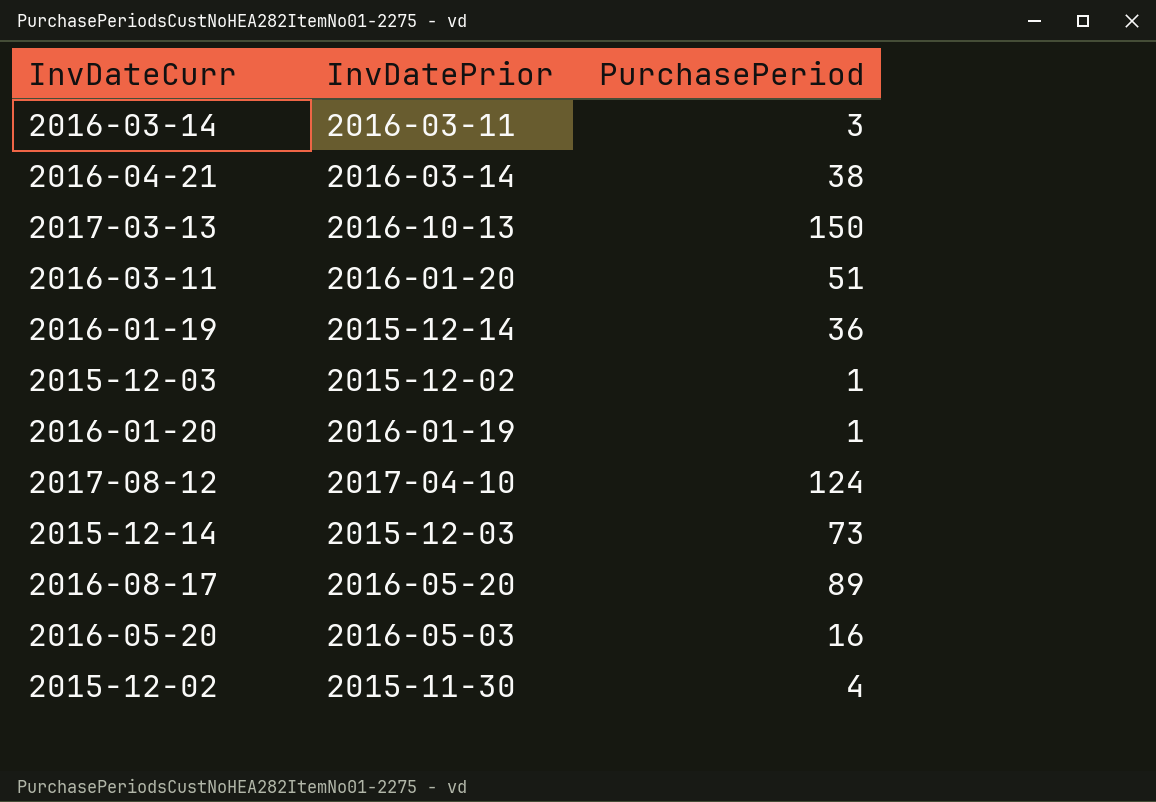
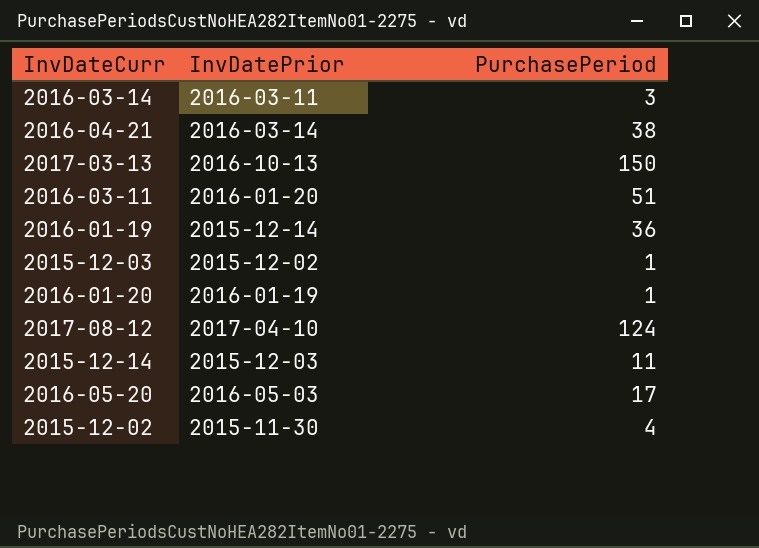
row 2016-08-17: 2016-05-20 | 89 -> none
2015-12-14 | PurchasePeriod: 73 -> 11
2016-05-20 | PurchasePeriod: 16 -> 17

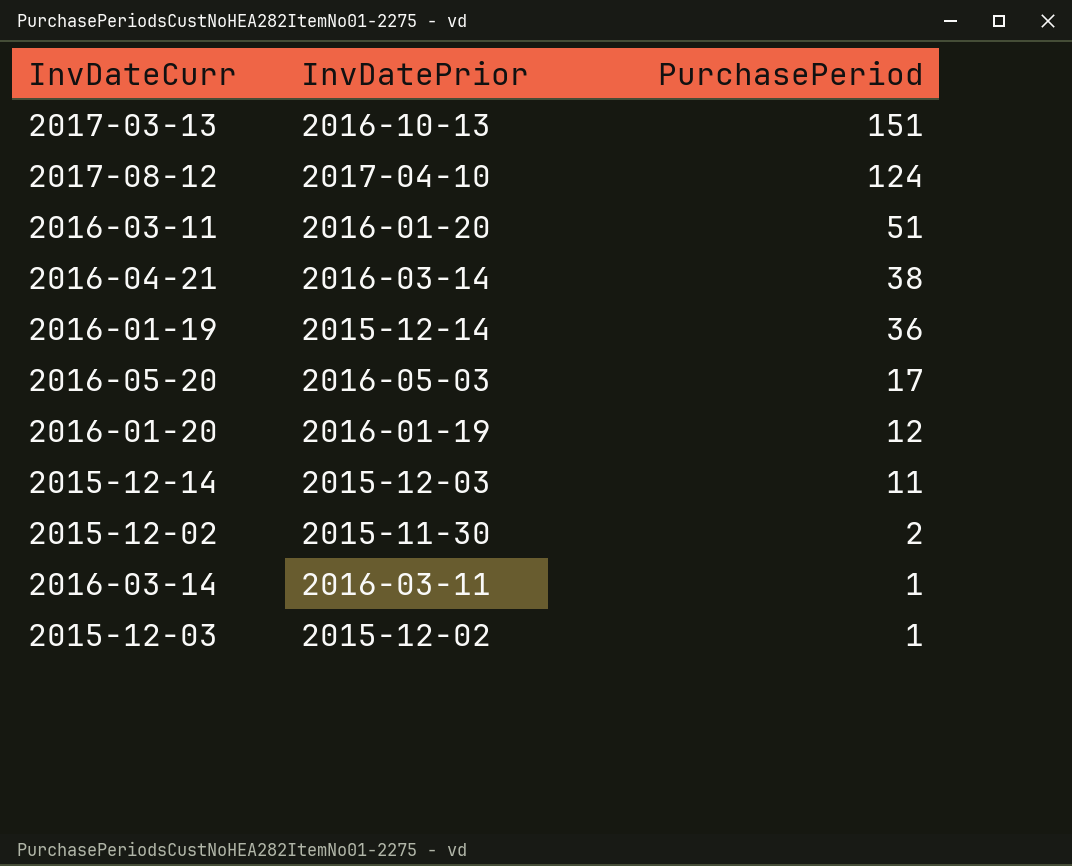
row order: none -> PurchasePeriod descending
2017-03-13 | PurchasePeriod: 150 -> 151
2016-01-20 | PurchasePeriod: 1 -> 12
2015-12-02 | PurchasePeriod: 4 -> 2
2016-03-14 | PurchasePeriod: 3 -> 1

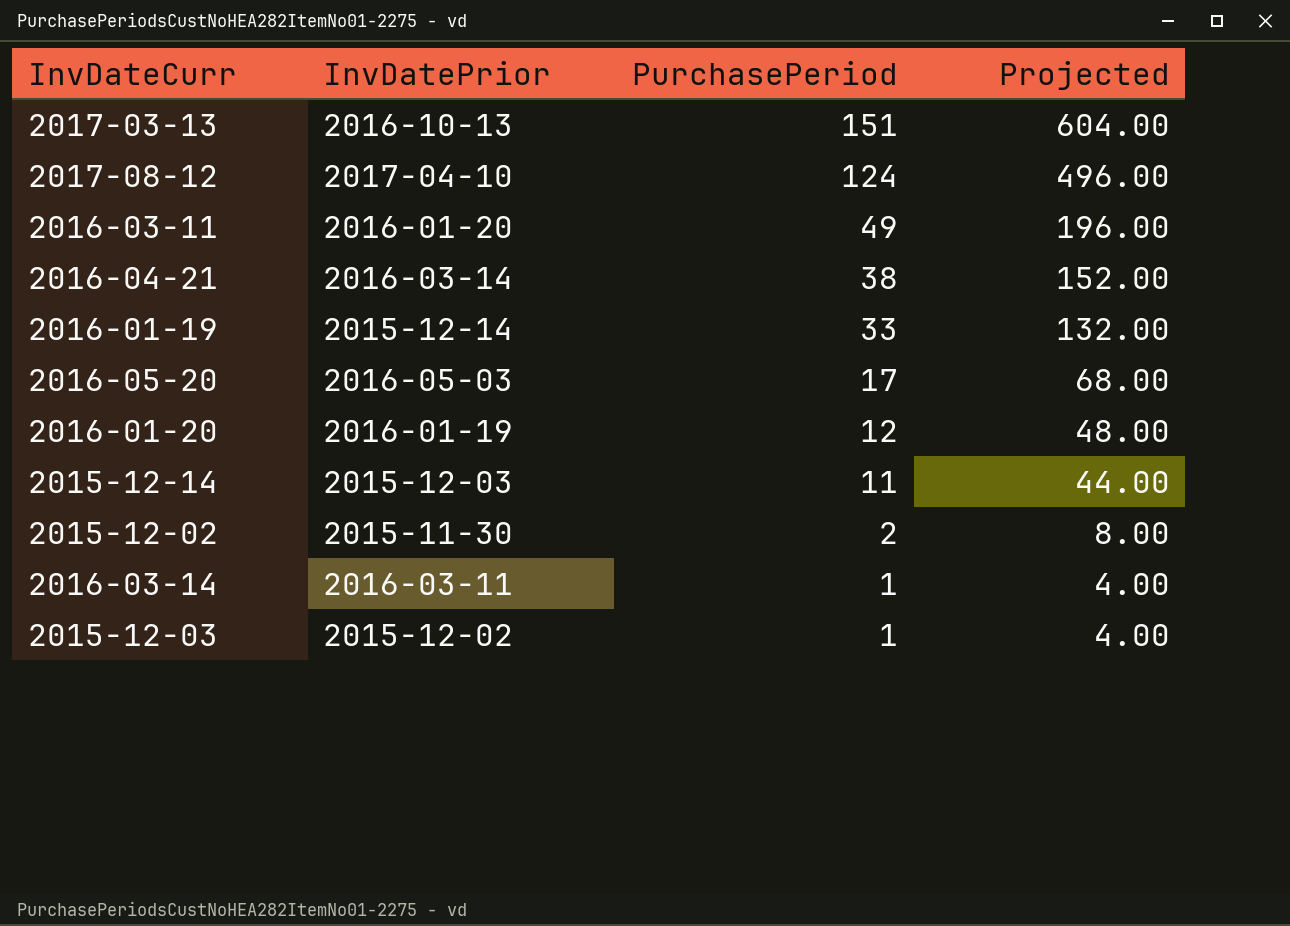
column Projected | formula: none -> [PurchasePeriod] * 4
2016-03-11 | PurchasePeriod: 51 -> 49
2016-01-19 | PurchasePeriod: 36 -> 33

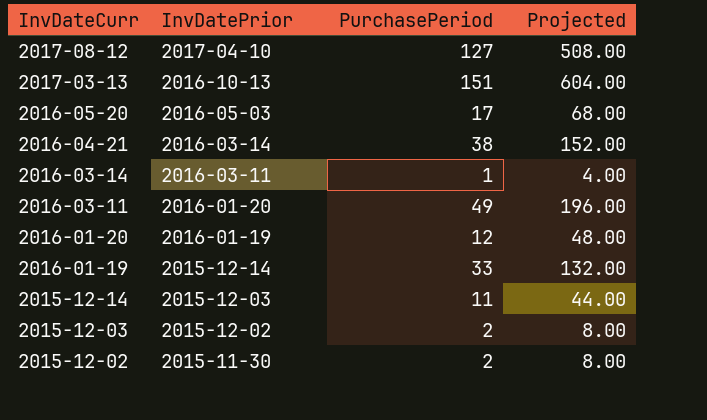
row order: PurchasePeriod descending -> InvDateCurr descending
2017-08-12 | PurchasePeriod: 124 -> 127
2017-08-12 | Projected: 496.00 -> 508.00
2015-12-03 | PurchasePeriod: 1 -> 2
2015-12-03 | Projected: 4.00 -> 8.00

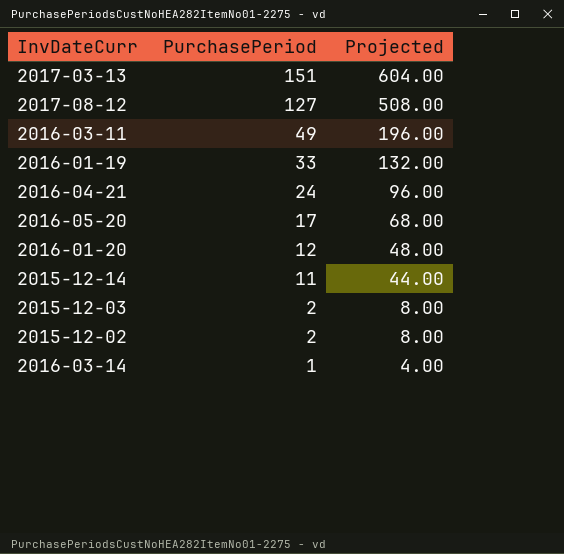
row order: InvDateCurr descending -> PurchasePeriod descending
column InvDatePrior | position: 2 -> none
2016-04-21 | PurchasePeriod: 38 -> 24
2016-04-21 | Projected: 152.00 -> 96.00

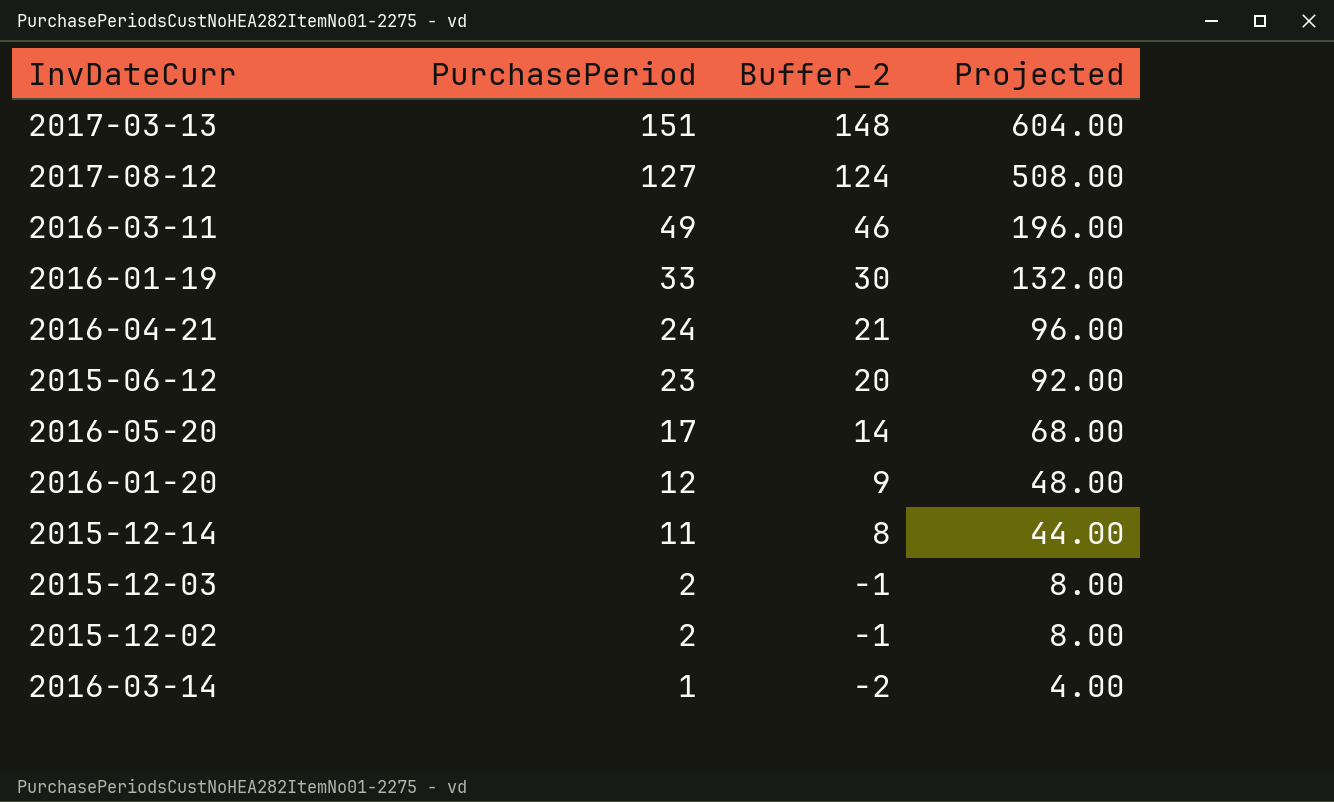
column Buffer_2 | formula: none -> [PurchasePeriod] - 3
row 2015-06-12: none -> 23 | 20 | 92.00

